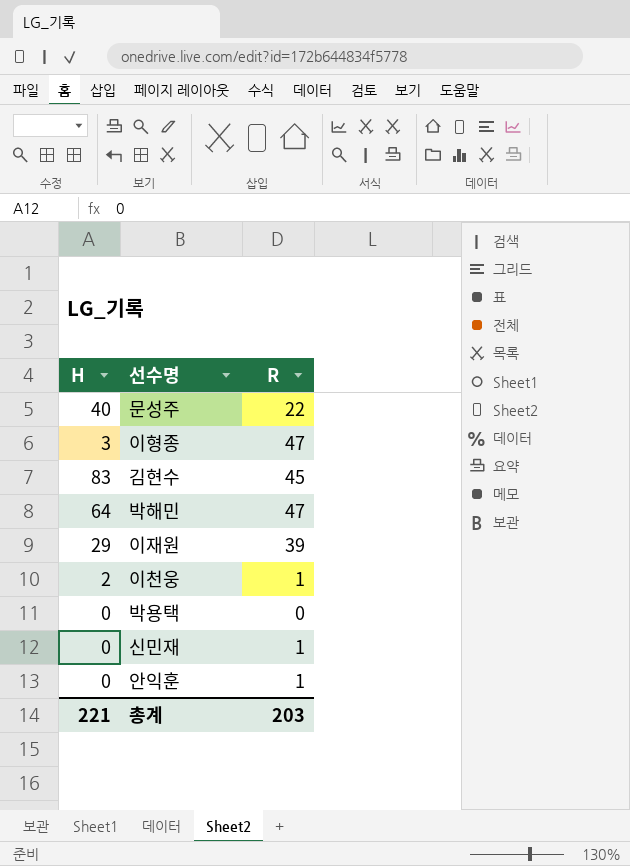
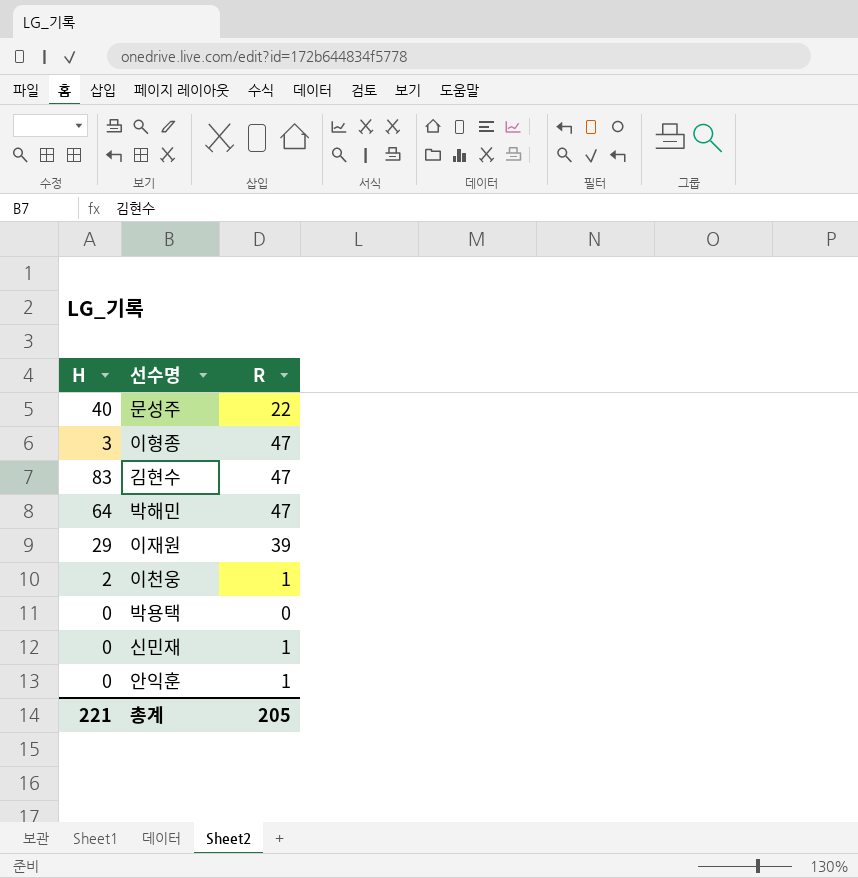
김현수 | R: 45 -> 47
총계 | R: 203 -> 205

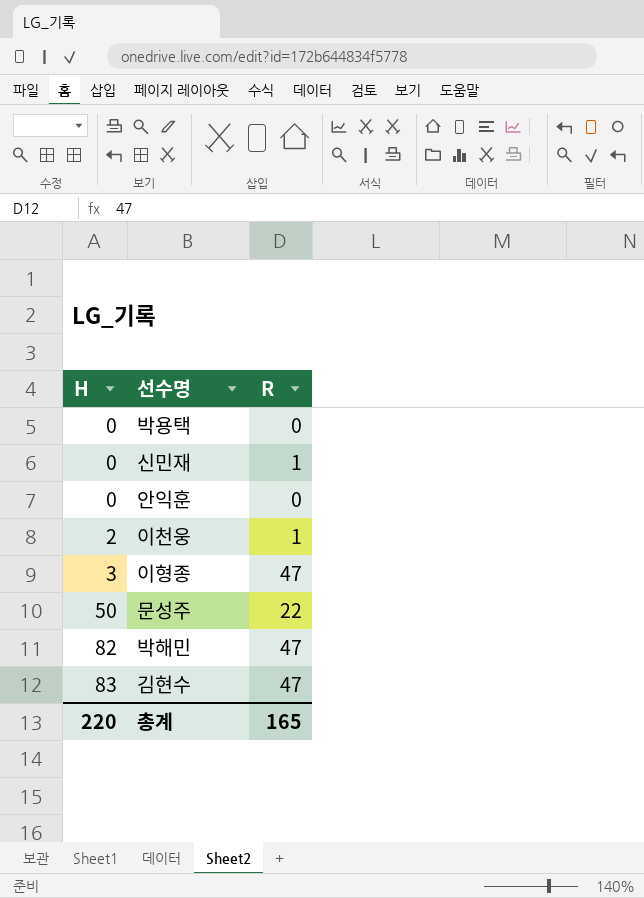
row order: none -> H ascending
row 이재원: 29 | 39 -> none
안익훈 | R: 1 -> 0
문성주 | H: 40 -> 50
박해민 | H: 64 -> 82
총계 | H: 221 -> 220
총계 | R: 205 -> 165

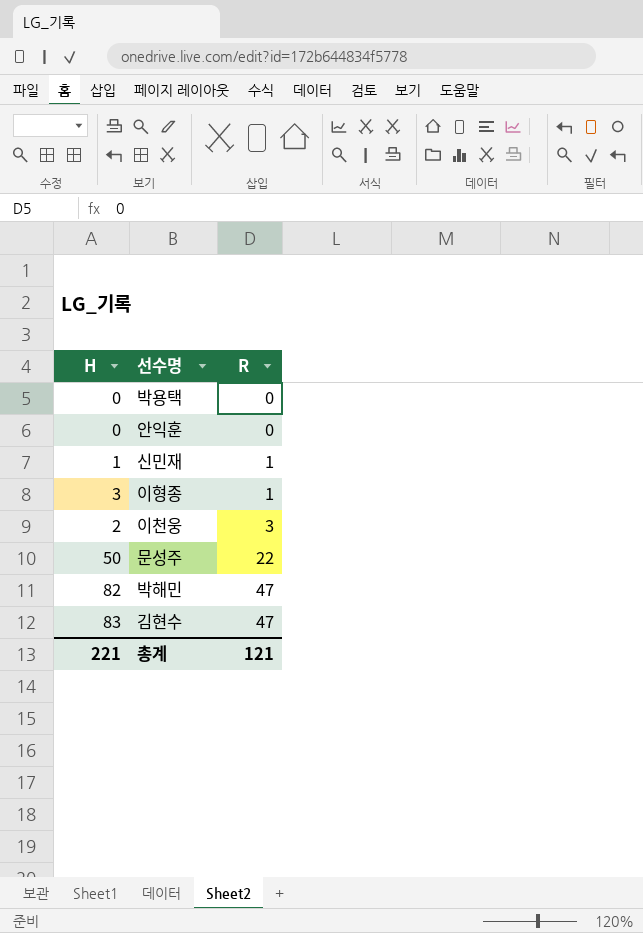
row order: H ascending -> R ascending
신민재 | H: 0 -> 1
이형종 | R: 47 -> 1
이천웅 | R: 1 -> 3
총계 | H: 220 -> 221
총계 | R: 165 -> 121

